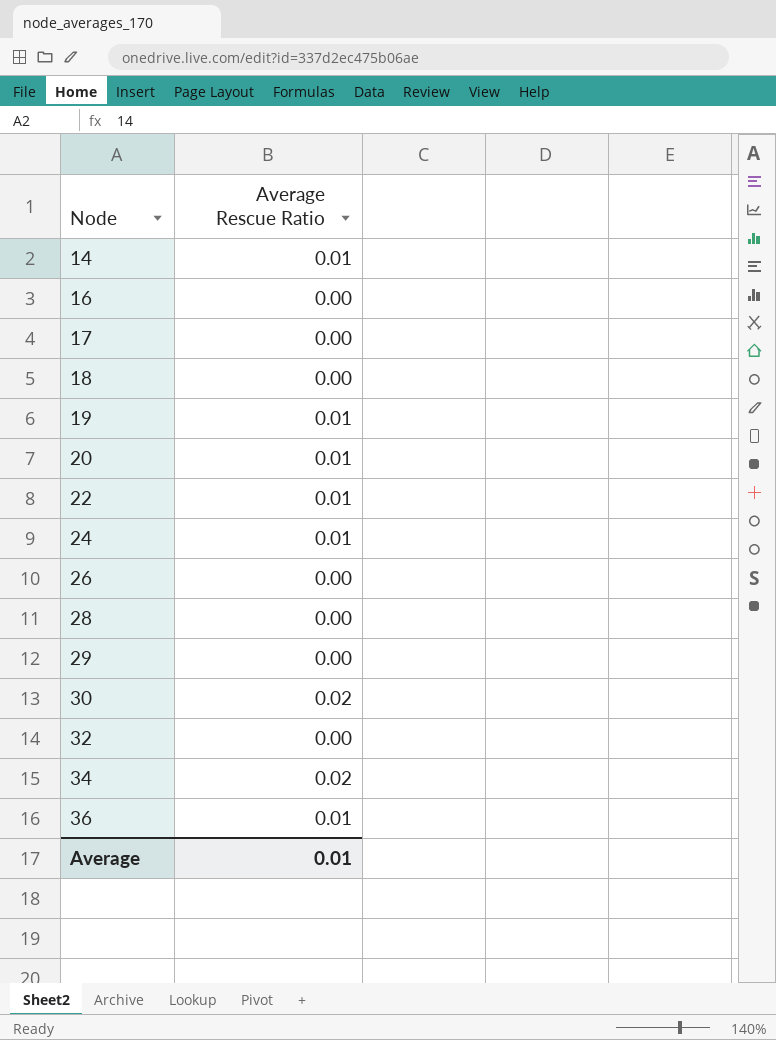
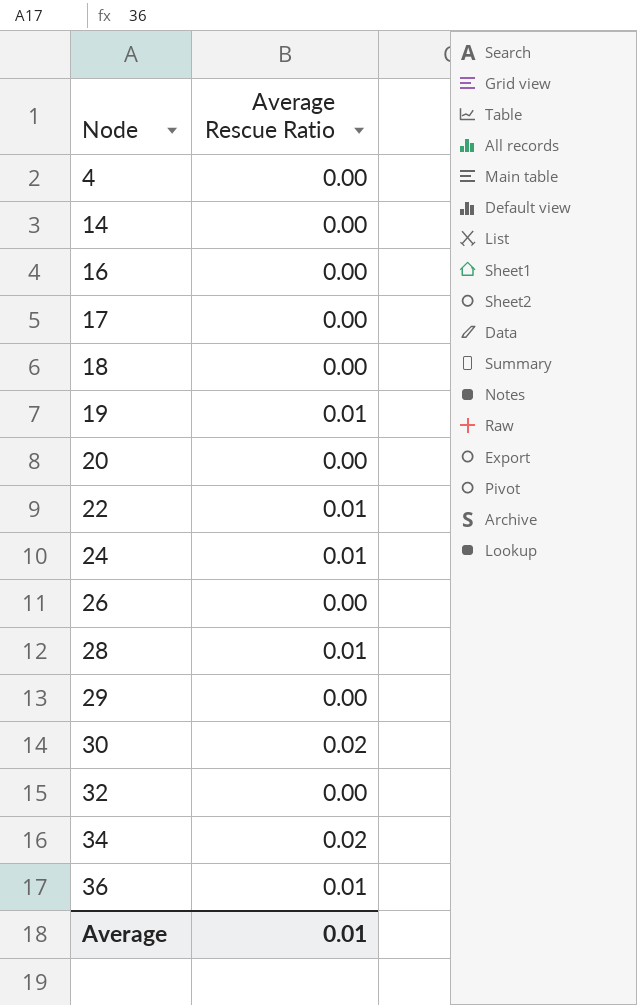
row 4: none -> 0.00
14 | Average Rescue Ratio: 0.01 -> 0.00
20 | Average Rescue Ratio: 0.01 -> 0.00
28 | Average Rescue Ratio: 0.00 -> 0.01

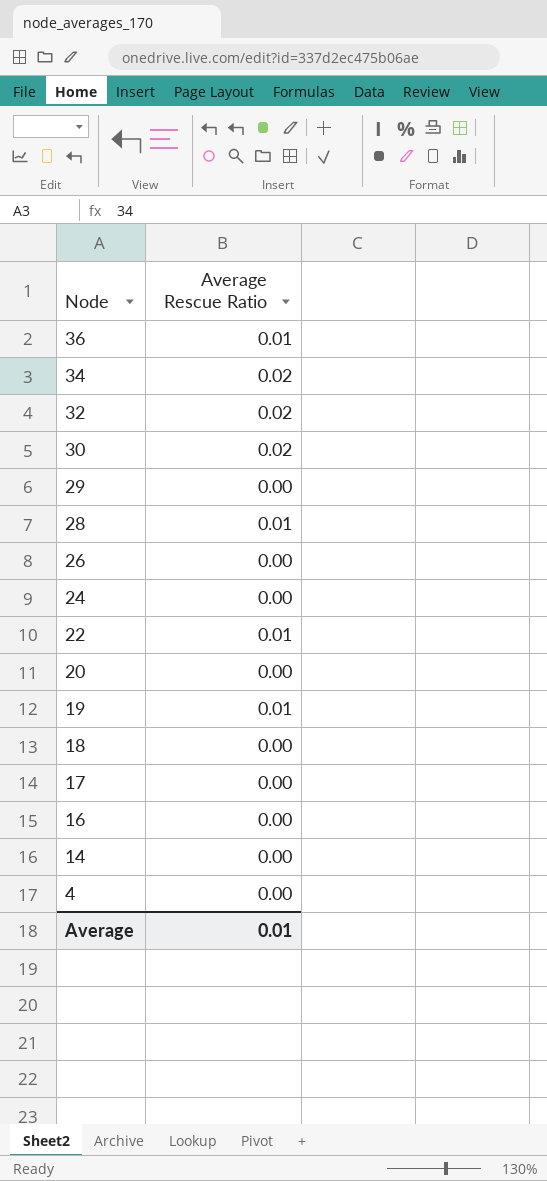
row order: Node ascending -> Node descending
32 | Average Rescue Ratio: 0.00 -> 0.02
24 | Average Rescue Ratio: 0.01 -> 0.00

